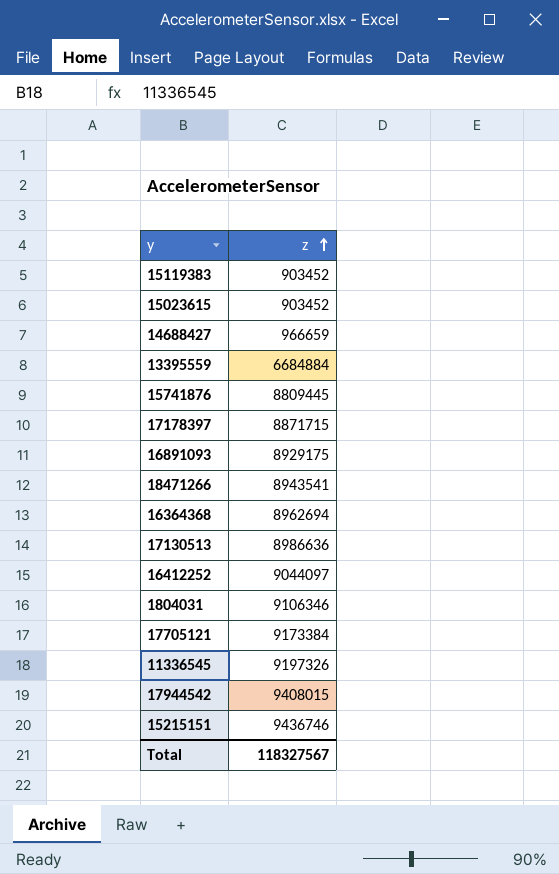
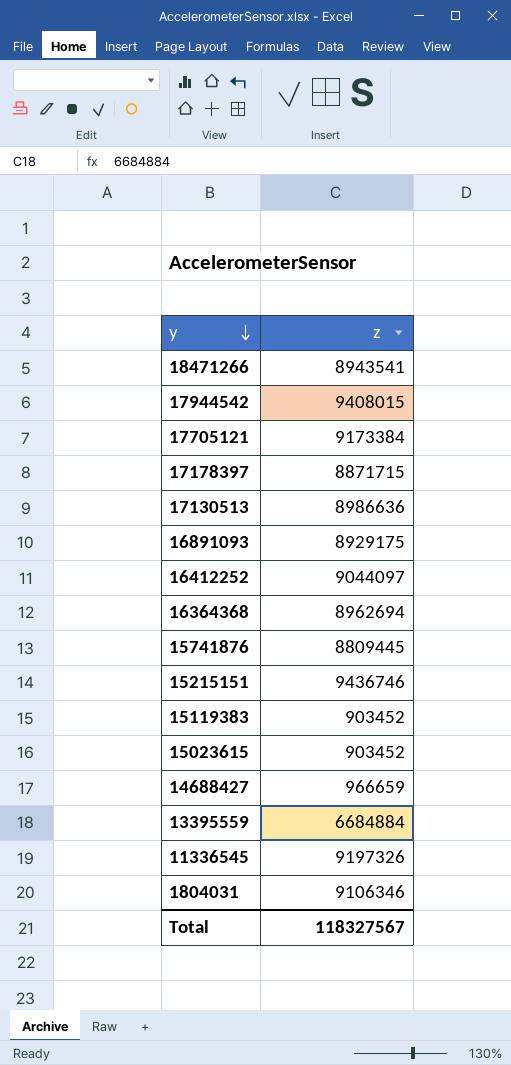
row order: z ascending -> y descending

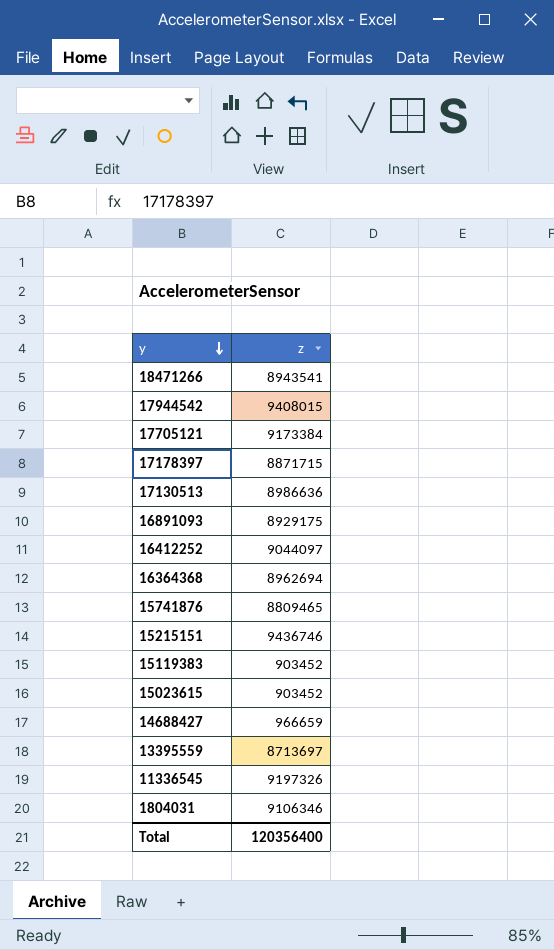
15741876 | z: 8809445 -> 8809465
13395559 | z: 6684884 -> 8713697
Total | z: 118327567 -> 120356400

